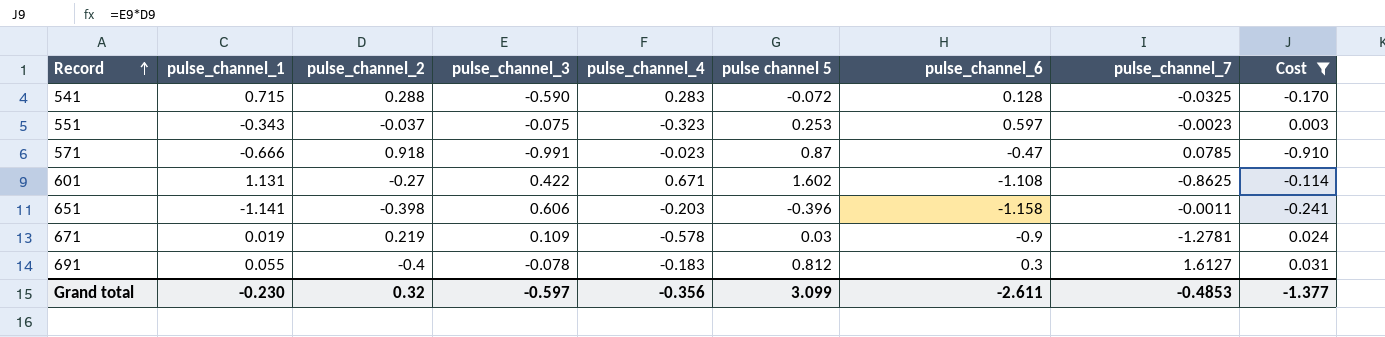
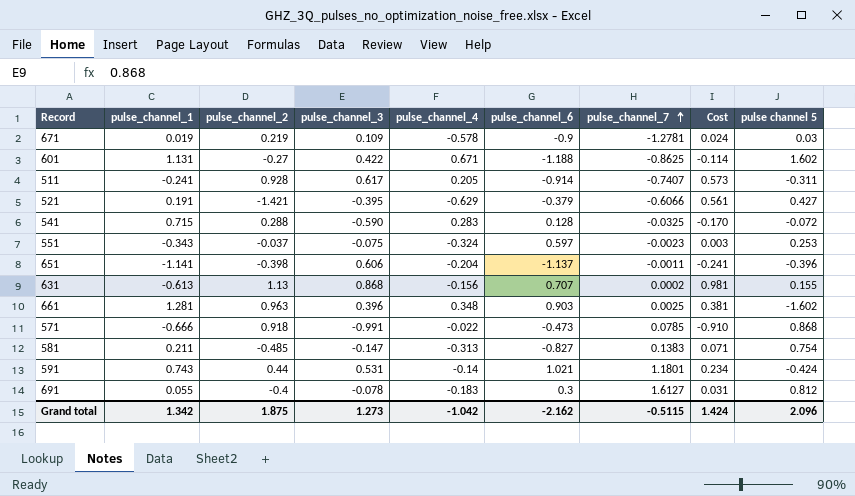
filter: Cost <= 0.031 -> none
row order: Record ascending -> pulse_channel_7 ascending
column pulse channel 5 | position: 6 -> 9
601 | pulse_channel_6: -1.108 -> -1.188
551 | pulse_channel_4: -0.323 -> -0.324
651 | pulse_channel_4: -0.203 -> -0.204
651 | pulse_channel_6: -1.158 -> -1.137
571 | pulse_channel_4: -0.023 -> -0.022
571 | pulse_channel_6: -0.47 -> -0.473
571 | pulse channel 5: 0.87 -> 0.868
Grand total | pulse_channel_1: -0.230 -> 1.342
Grand total | pulse_channel_2: 0.32 -> 1.875
Grand total | pulse_channel_3: -0.597 -> 1.273
Grand total | pulse_channel_4: -0.356 -> -1.042
Grand total | pulse_channel_6: -2.611 -> -2.162
Grand total | pulse_channel_7: -0.4853 -> -0.5115
Grand total | Cost: -1.377 -> 1.424
Grand total | pulse channel 5: 3.099 -> 2.096

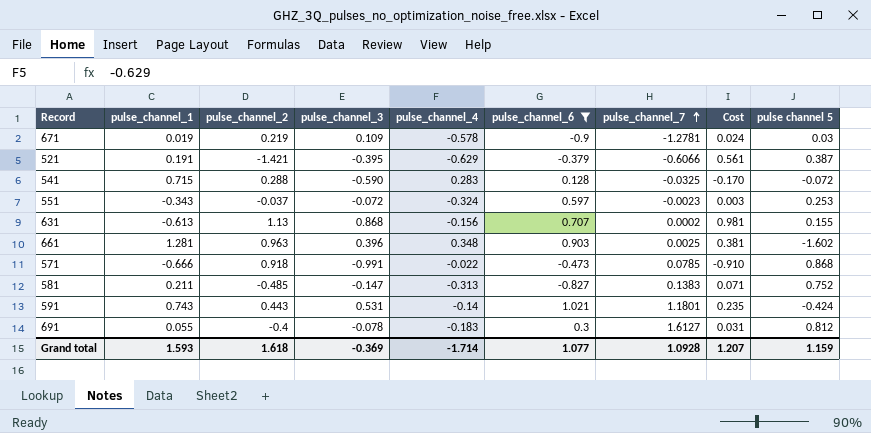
filter: none -> pulse_channel_6 >= -0.9
521 | pulse channel 5: 0.427 -> 0.387
551 | pulse_channel_3: -0.075 -> -0.072
581 | pulse channel 5: 0.754 -> 0.752
591 | pulse_channel_2: 0.44 -> 0.443
591 | Cost: 0.234 -> 0.235
Grand total | pulse_channel_1: 1.342 -> 1.593
Grand total | pulse_channel_2: 1.875 -> 1.618
Grand total | pulse_channel_3: 1.273 -> -0.369
Grand total | pulse_channel_4: -1.042 -> -1.714
Grand total | pulse_channel_6: -2.162 -> 1.077
Grand total | pulse_channel_7: -0.5115 -> 1.0928
Grand total | Cost: 1.424 -> 1.207
Grand total | pulse channel 5: 2.096 -> 1.159

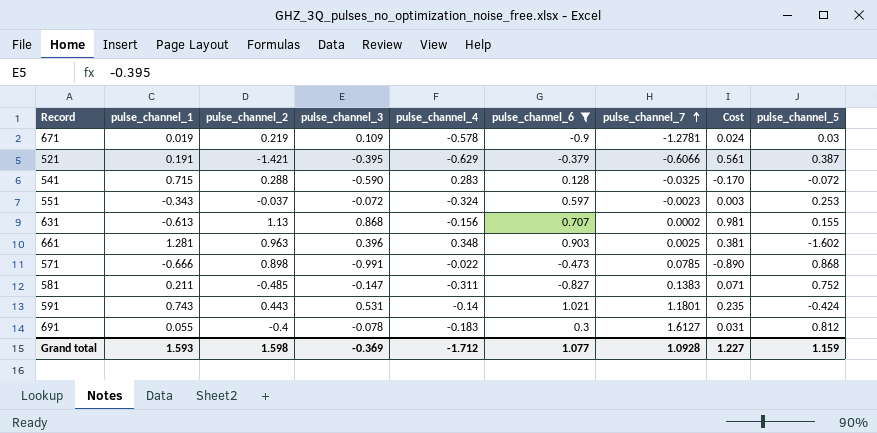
column name: pulse channel 5 -> pulse_channel_5
571 | pulse_channel_2: 0.918 -> 0.898
571 | Cost: -0.910 -> -0.890
581 | pulse_channel_4: -0.313 -> -0.311
Grand total | pulse_channel_2: 1.618 -> 1.598
Grand total | pulse_channel_4: -1.714 -> -1.712
Grand total | Cost: 1.207 -> 1.227

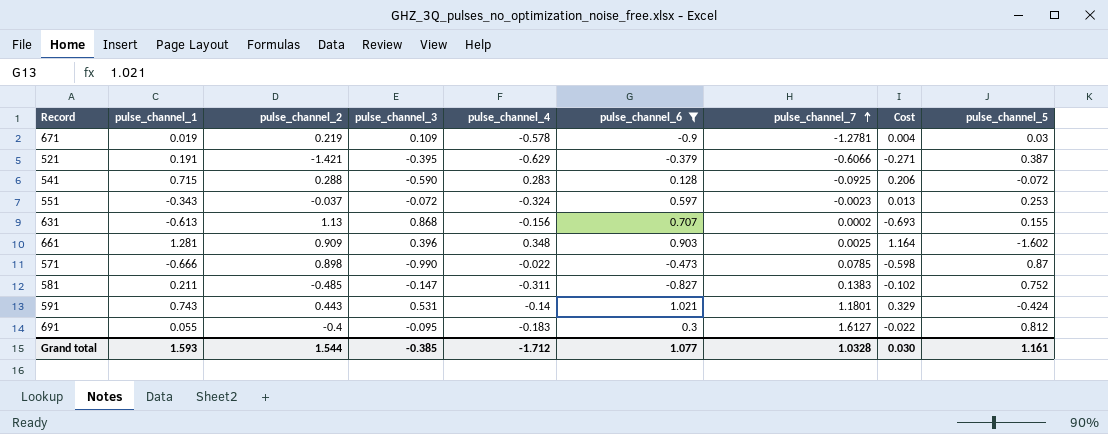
column Cost | formula: [pulse_channel_2] * [pulse_channel_3] -> [pulse_channel_1] * [pulse_channel_2]
541 | pulse_channel_7: -0.0325 -> -0.0925
661 | pulse_channel_2: 0.963 -> 0.909
571 | pulse_channel_3: -0.991 -> -0.990
571 | pulse_channel_5: 0.868 -> 0.87
691 | pulse_channel_3: -0.078 -> -0.095
Grand total | pulse_channel_2: 1.598 -> 1.544
Grand total | pulse_channel_3: -0.369 -> -0.385
Grand total | pulse_channel_7: 1.0928 -> 1.0328
Grand total | Cost: 1.227 -> 0.030
Grand total | pulse_channel_5: 1.159 -> 1.161

